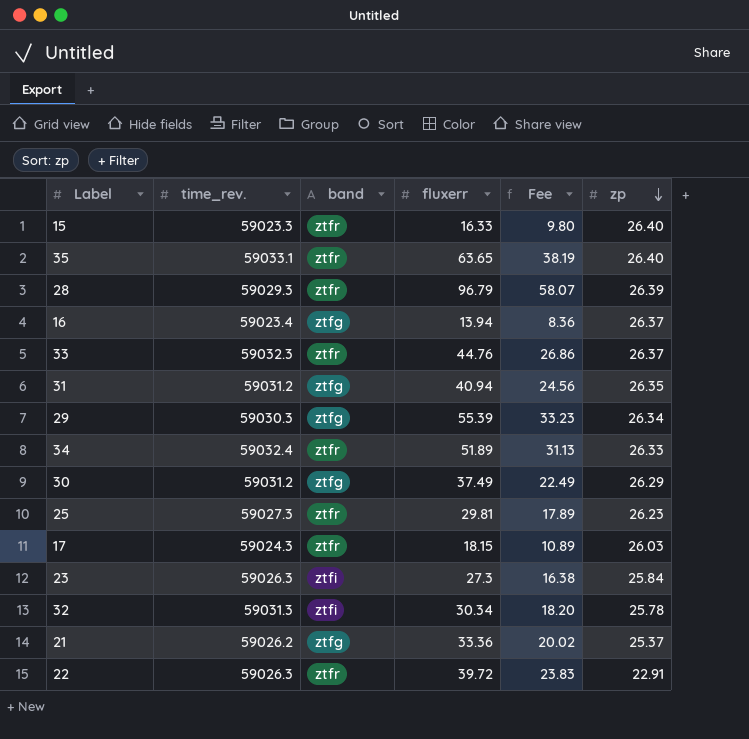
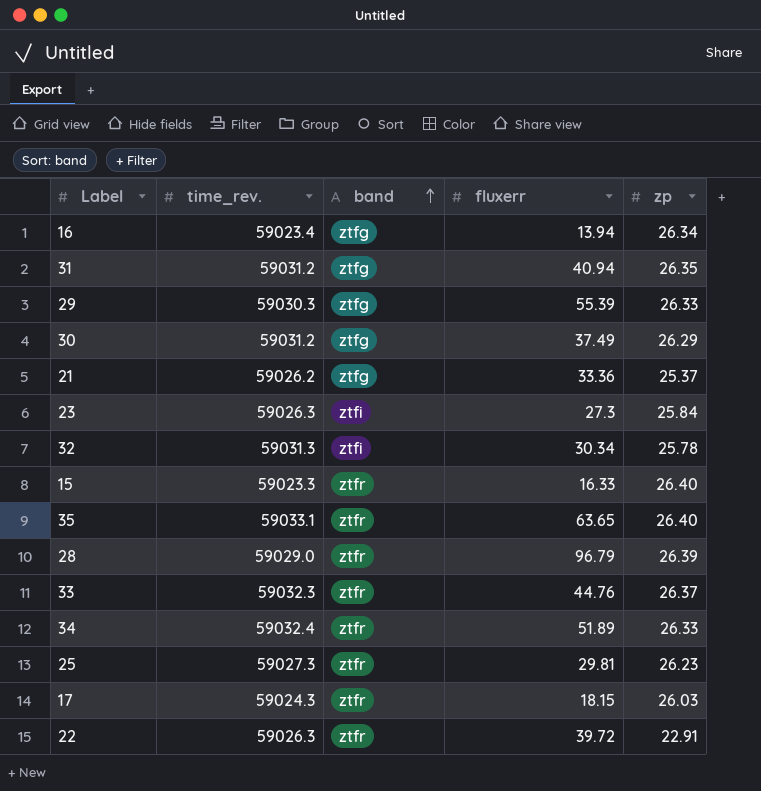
row order: zp descending -> band ascending
column Fee | formula: [fluxerr] * 0.6 -> none
16 | zp: 26.37 -> 26.34
29 | zp: 26.34 -> 26.33
28 | time_rev.: 59029.3 -> 59029.0

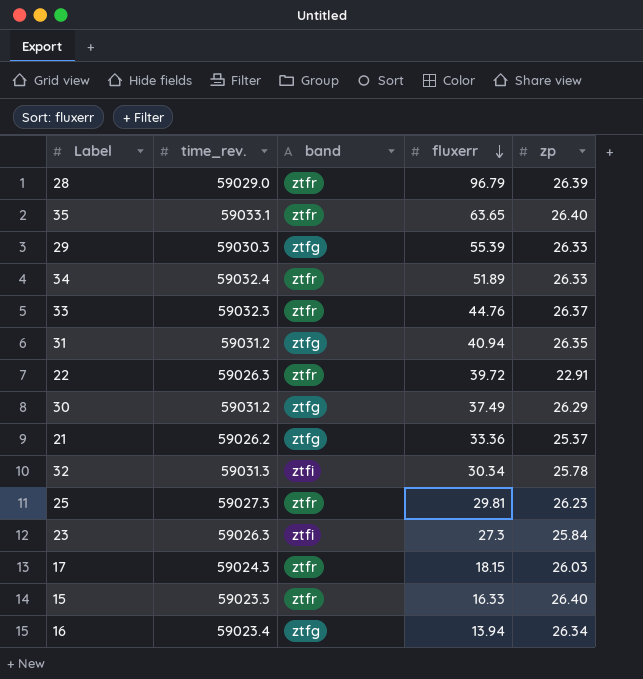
row order: band ascending -> fluxerr descending

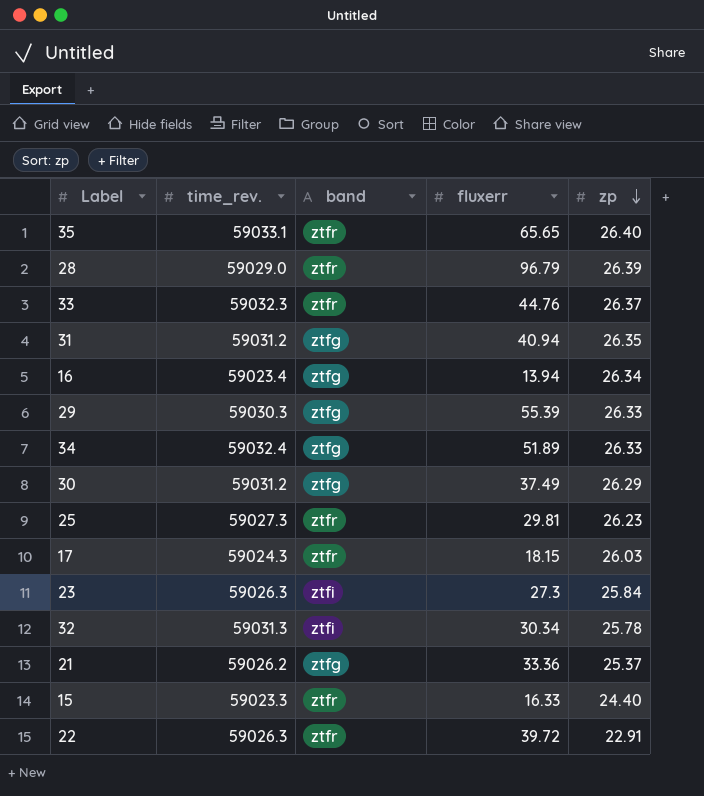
row order: fluxerr descending -> zp descending
35 | fluxerr: 63.65 -> 65.65
34 | band: ztfr -> ztfg
15 | zp: 26.40 -> 24.40

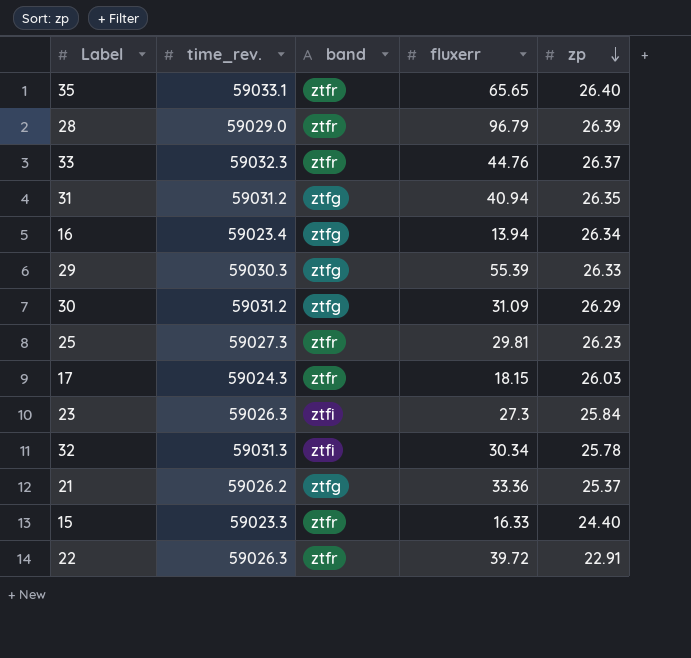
row 34: 59032.4 | ztfg | 51.89 | 26.33 -> none
30 | fluxerr: 37.49 -> 31.09

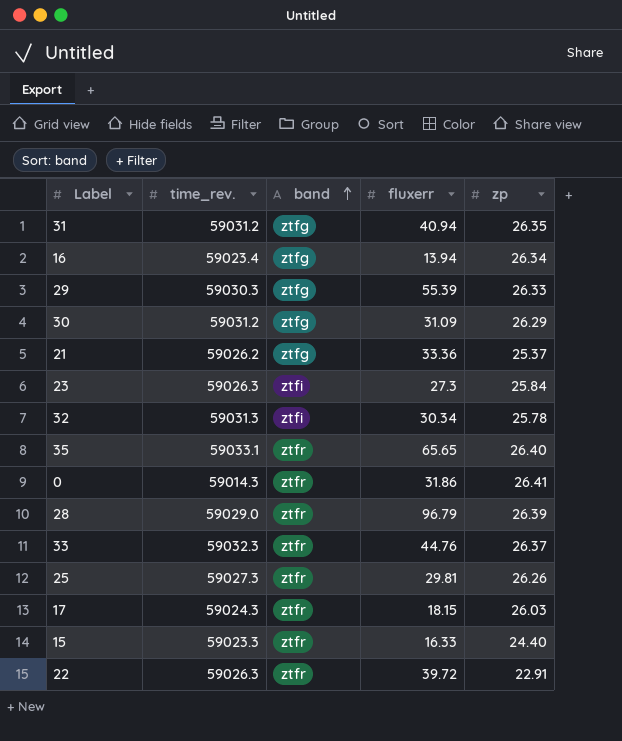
row order: zp descending -> band ascending
row 0: none -> 59014.3 | ztfr | 31.86 | 26.41
25 | zp: 26.23 -> 26.26

